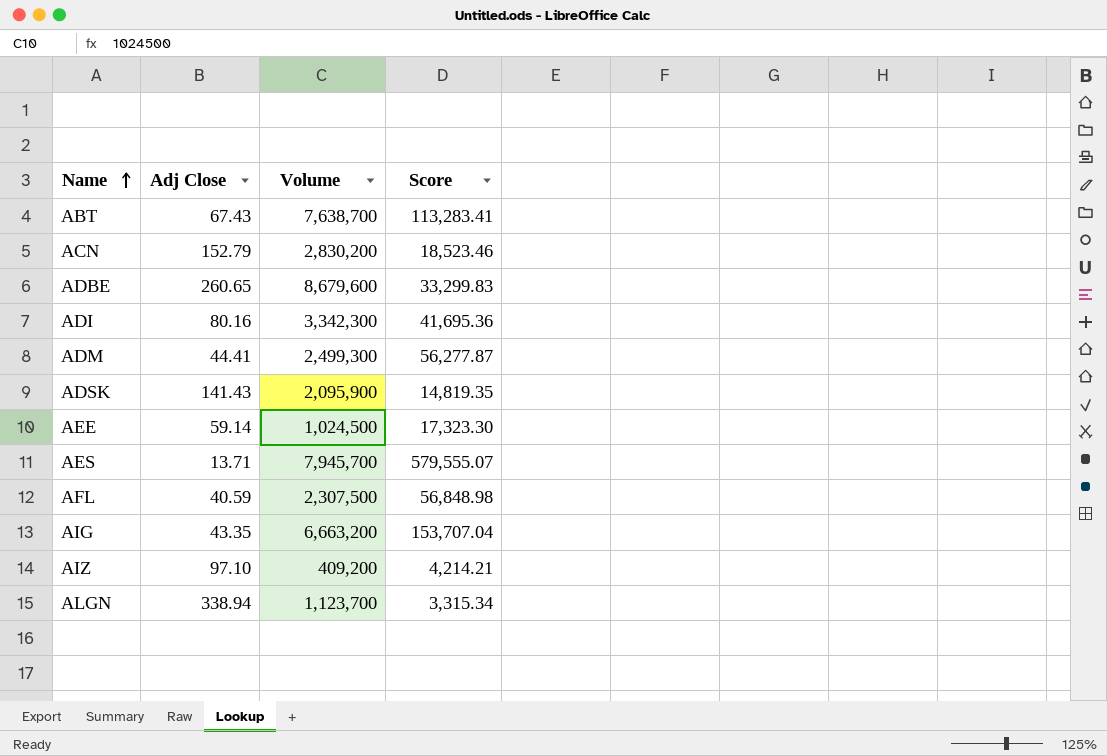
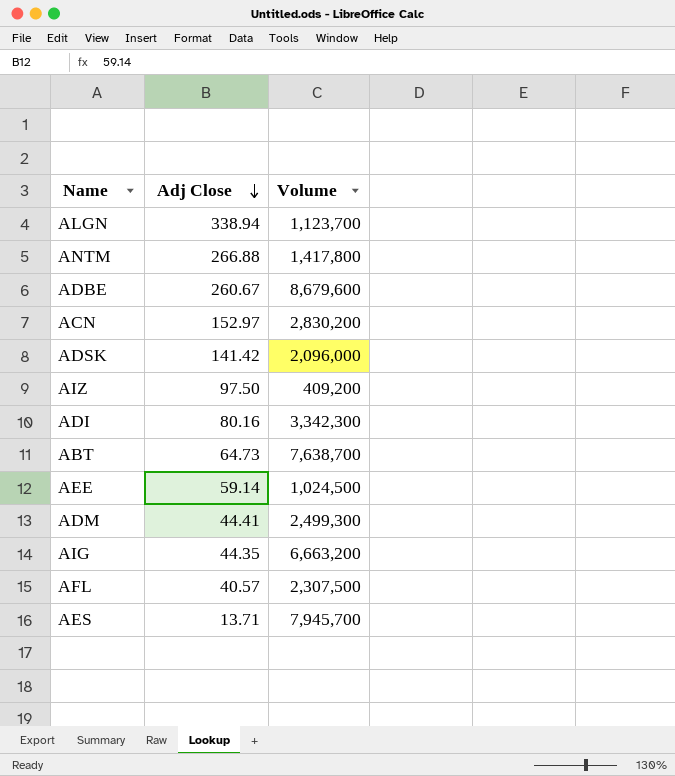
row order: Name ascending -> Adj Close descending
column Score | formula: [Volume] / [Adj Close] -> none
row ANTM: none -> 266.88 | 1,417,800
ADBE | Adj Close: 260.65 -> 260.67
ACN | Adj Close: 152.79 -> 152.97
ADSK | Adj Close: 141.43 -> 141.42
ADSK | Volume: 2,095,900 -> 2,096,000
AIZ | Adj Close: 97.10 -> 97.50
ABT | Adj Close: 67.43 -> 64.73
AIG | Adj Close: 43.35 -> 44.35
AFL | Adj Close: 40.59 -> 40.57

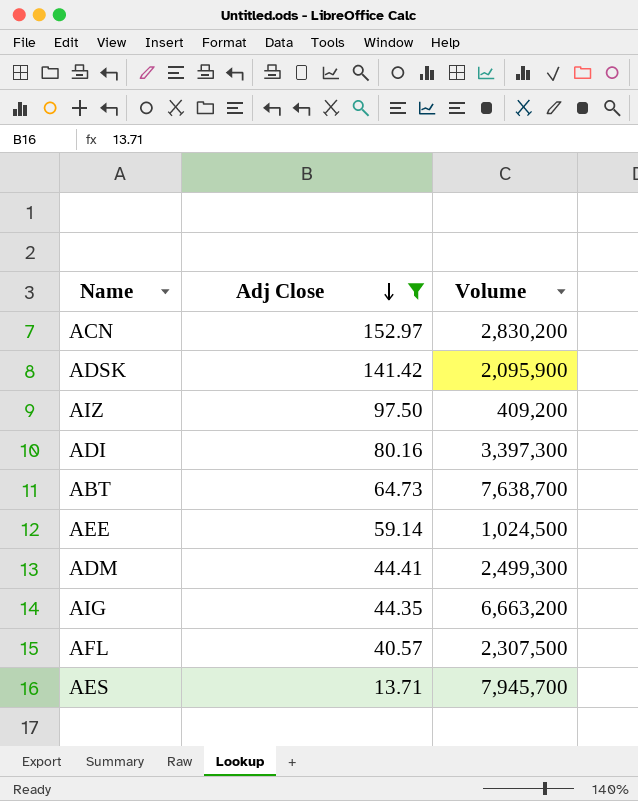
filter: none -> Adj Close <= 152.97
ADSK | Volume: 2,096,000 -> 2,095,900
ADI | Volume: 3,342,300 -> 3,397,300

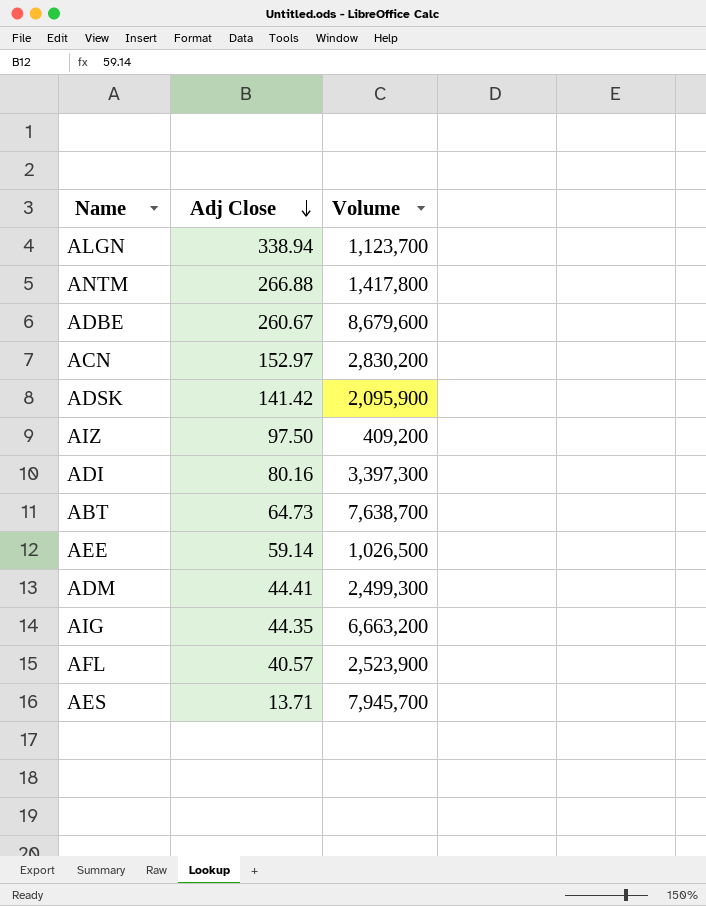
filter: Adj Close <= 152.97 -> none
AEE | Volume: 1,024,500 -> 1,026,500
AFL | Volume: 2,307,500 -> 2,523,900

